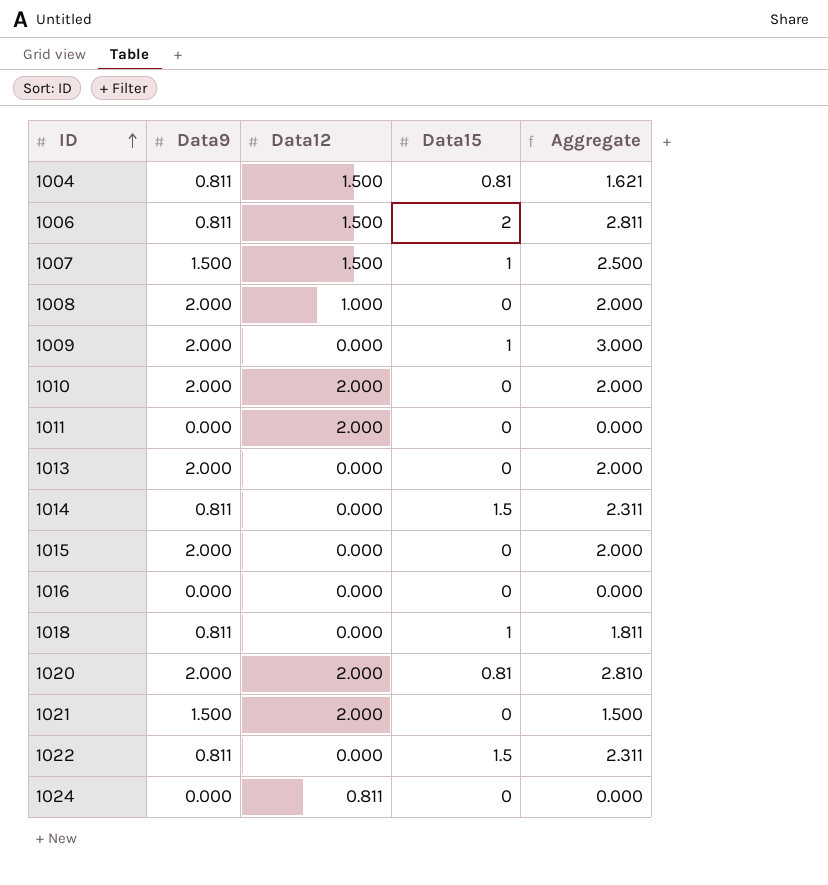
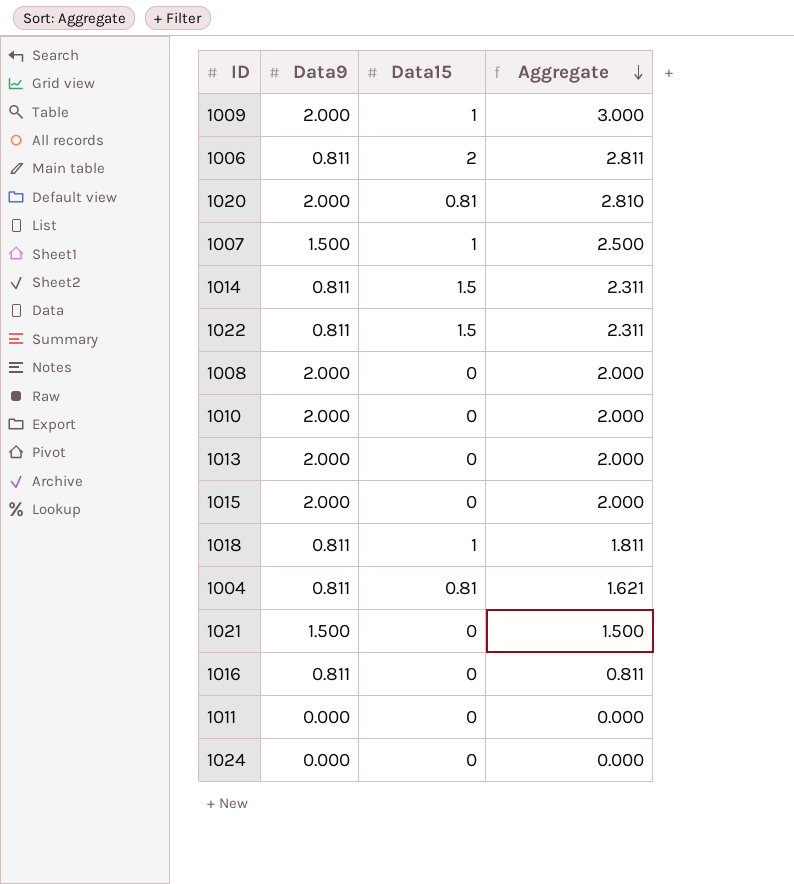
row order: ID ascending -> Aggregate descending
column Data12 | position: 3 -> none
1016 | Data9: 0.000 -> 0.811
1016 | Aggregate: 0.000 -> 0.811

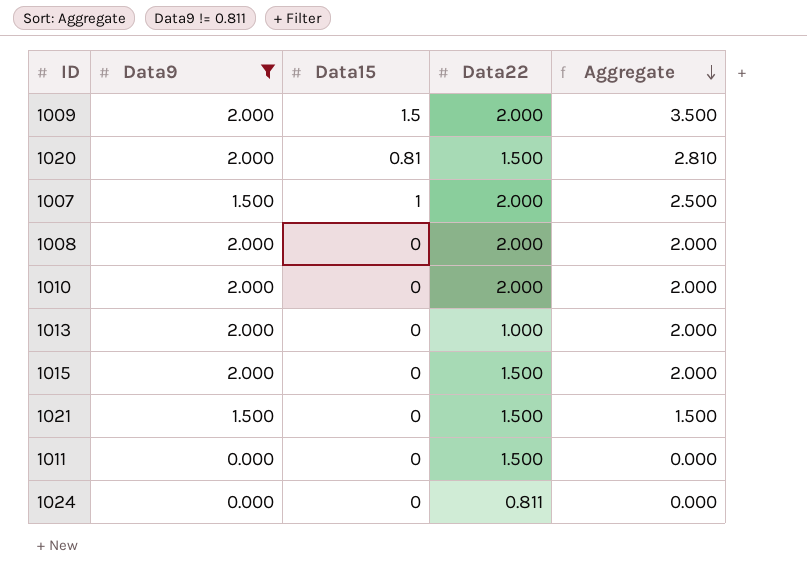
filter: none -> Data9 != 0.811
column Data22 | position: none -> 4
1009 | Data15: 1 -> 1.5
1009 | Aggregate: 3.000 -> 3.500

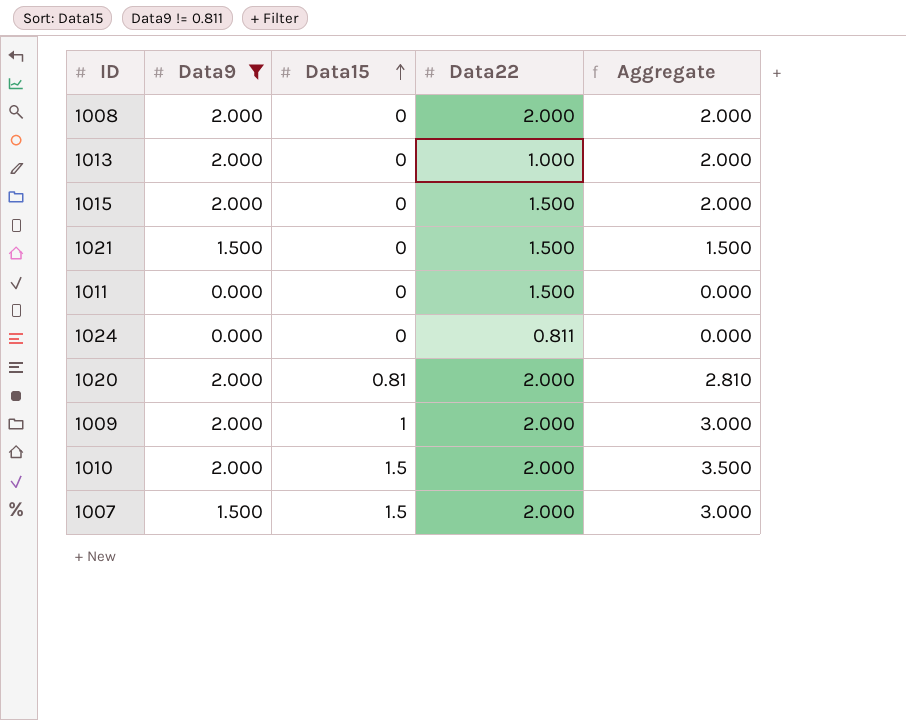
row order: Aggregate descending -> Data15 ascending
1020 | Data22: 1.500 -> 2.000
1009 | Data15: 1.5 -> 1
1009 | Aggregate: 3.500 -> 3.000
1010 | Data15: 0 -> 1.5
1010 | Aggregate: 2.000 -> 3.500
1007 | Data15: 1 -> 1.5
1007 | Aggregate: 2.500 -> 3.000

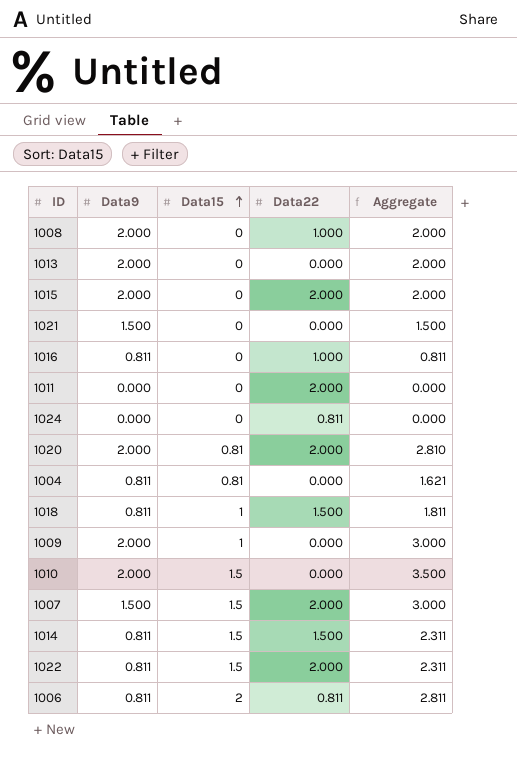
filter: Data9 != 0.811 -> none
1008 | Data22: 2.000 -> 1.000
1013 | Data22: 1.000 -> 0.000
1015 | Data22: 1.500 -> 2.000
1021 | Data22: 1.500 -> 0.000
1011 | Data22: 1.500 -> 2.000
1009 | Data22: 2.000 -> 0.000
1010 | Data22: 2.000 -> 0.000

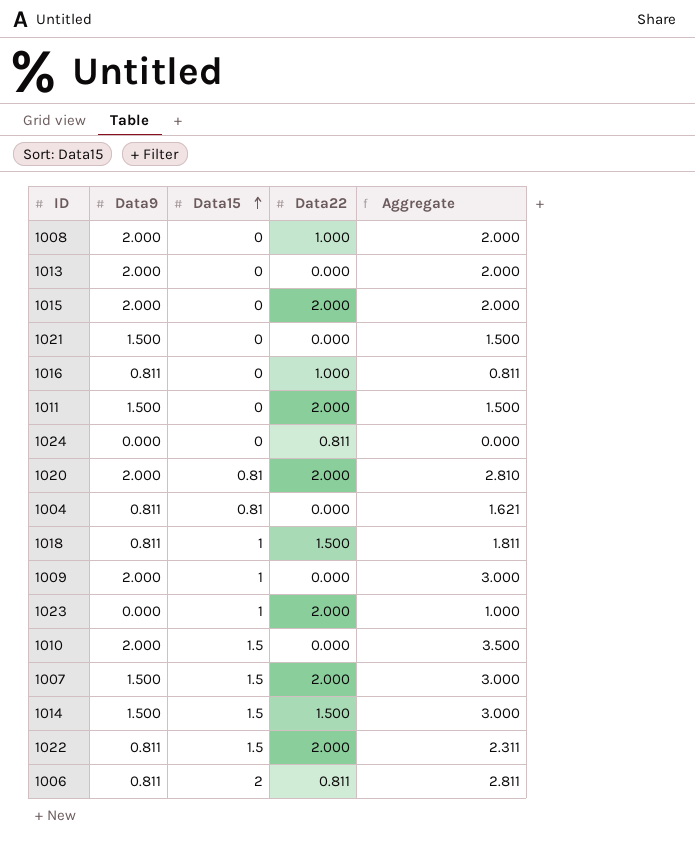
1011 | Data9: 0.000 -> 1.500
1011 | Aggregate: 0.000 -> 1.500
row 1023: none -> 0.000 | 1 | 2.000 | 1.000
1014 | Data9: 0.811 -> 1.500
1014 | Aggregate: 2.311 -> 3.000

